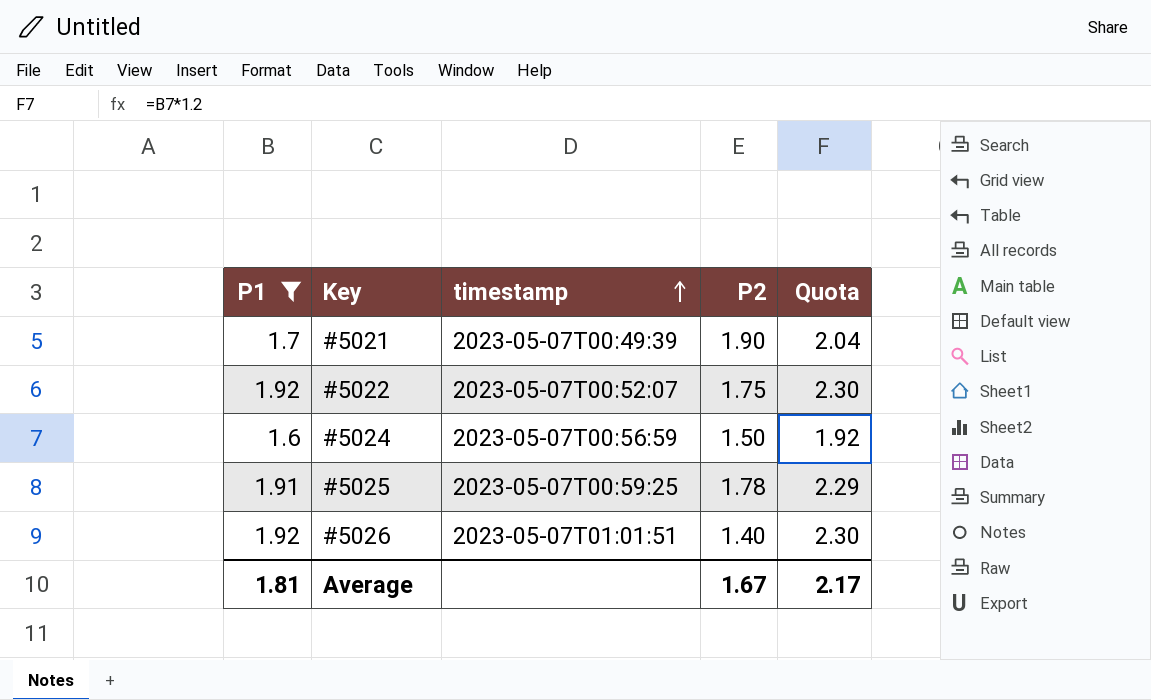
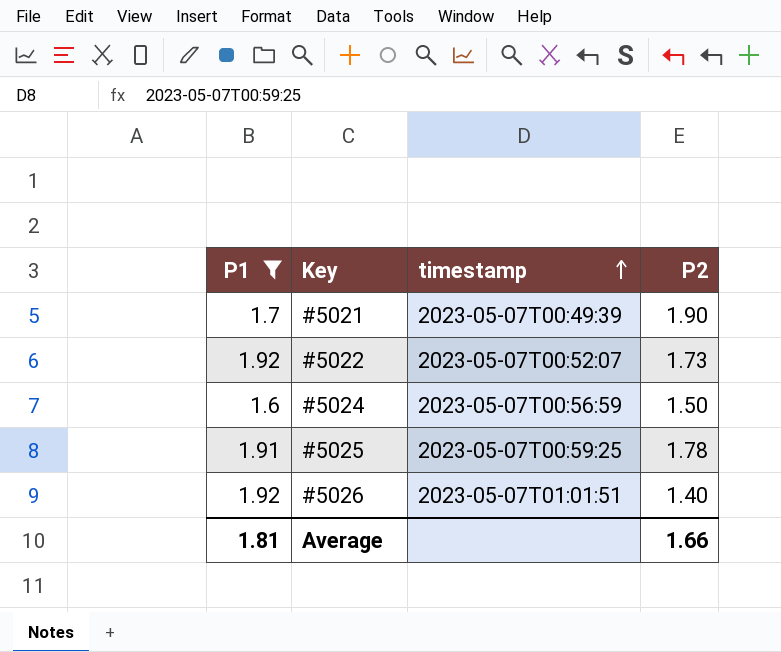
column Quota | formula: [P1] * 1.2 -> none
#5022 | P2: 1.75 -> 1.73
Average | P2: 1.67 -> 1.66

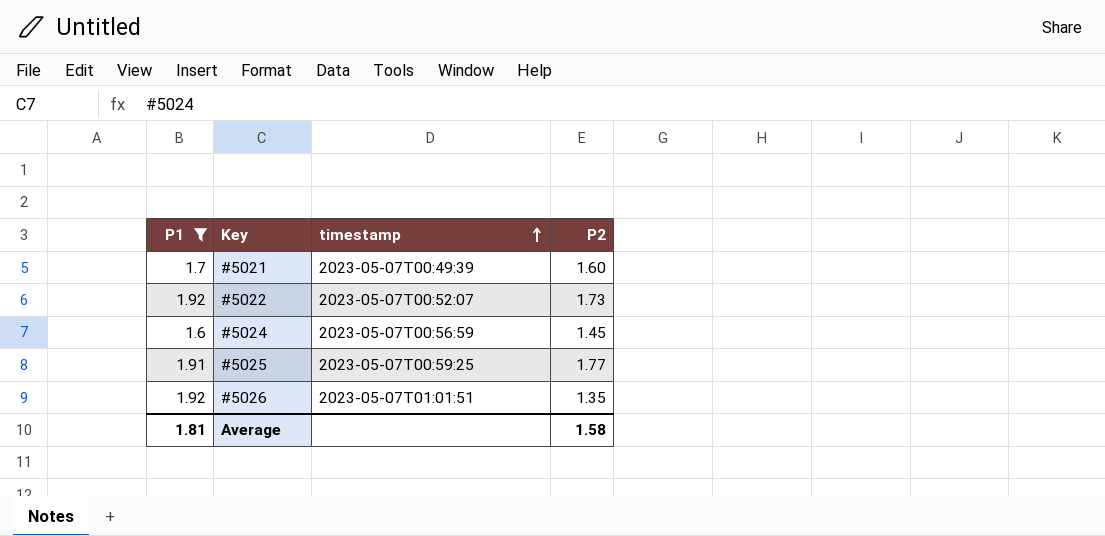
#5021 | P2: 1.90 -> 1.60
#5024 | P2: 1.50 -> 1.45
#5025 | P2: 1.78 -> 1.77
#5026 | P2: 1.40 -> 1.35
Average | P2: 1.66 -> 1.58

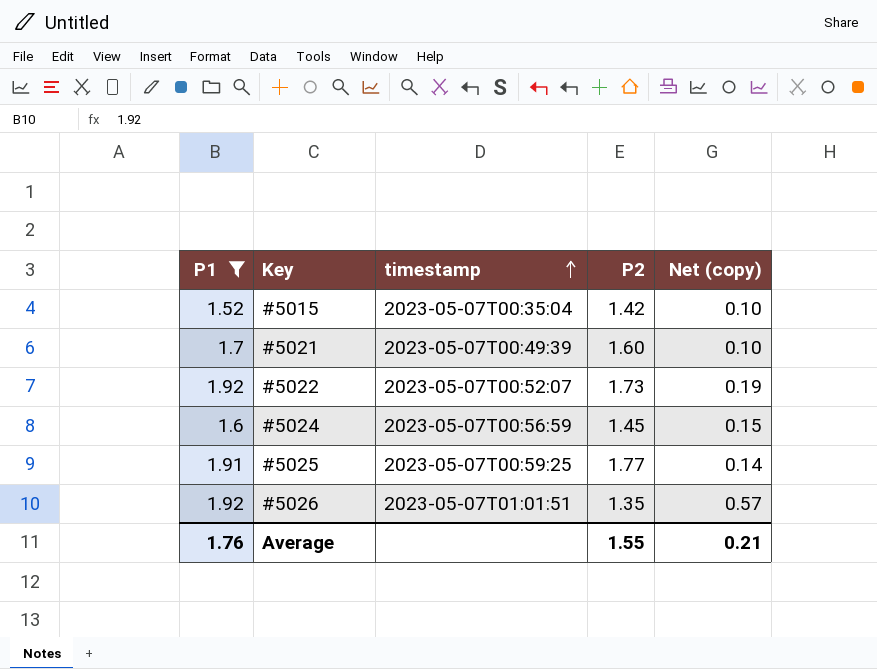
column Net (copy) | formula: none -> [P1] - [P2]
row #5015: none -> 1.52 | 2023-05-07T00:35:04 | 1.42 | 0.10
Average | P1: 1.81 -> 1.76
Average | P2: 1.58 -> 1.55

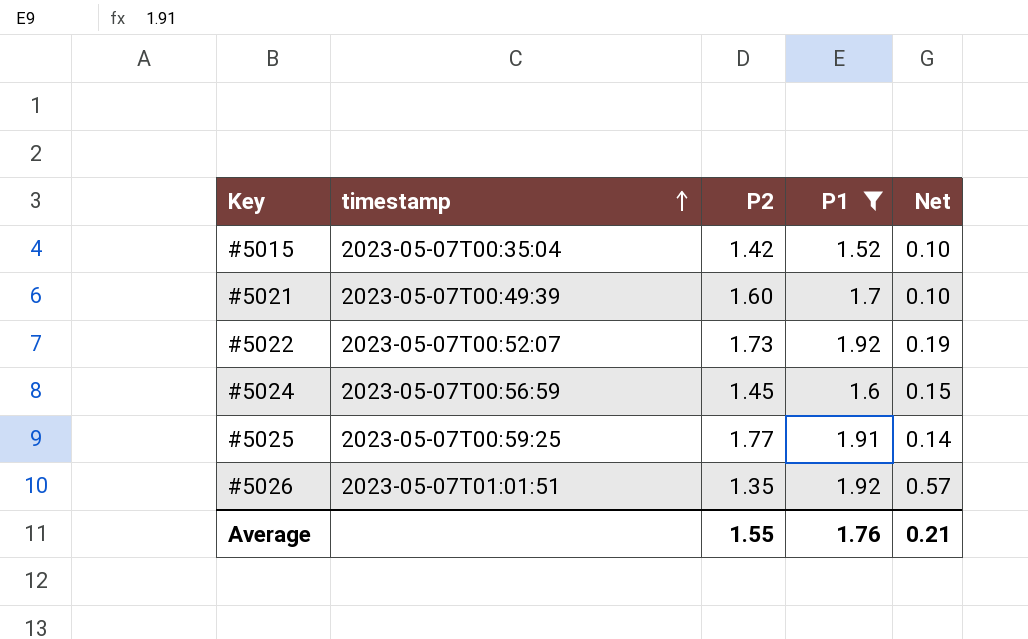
column P1 | position: 1 -> 4
column name: Net (copy) -> Net

